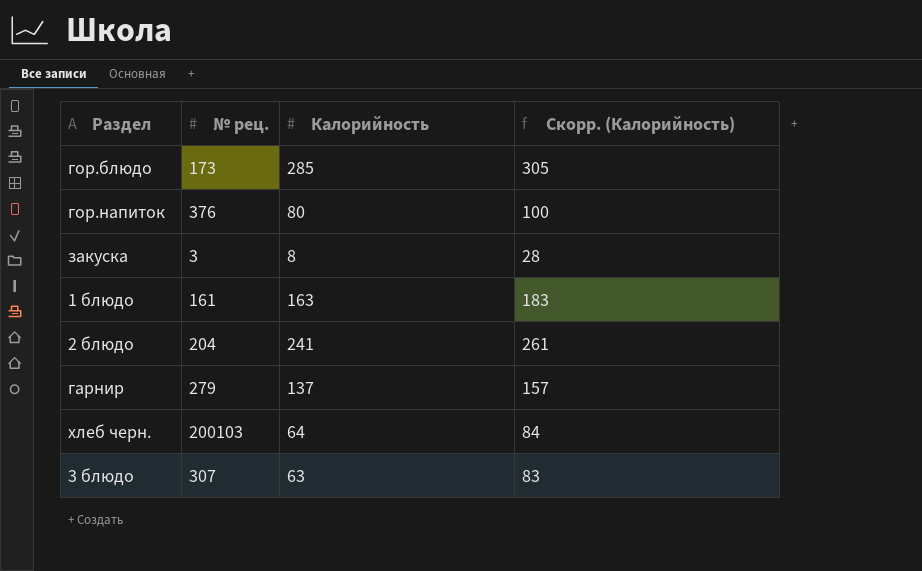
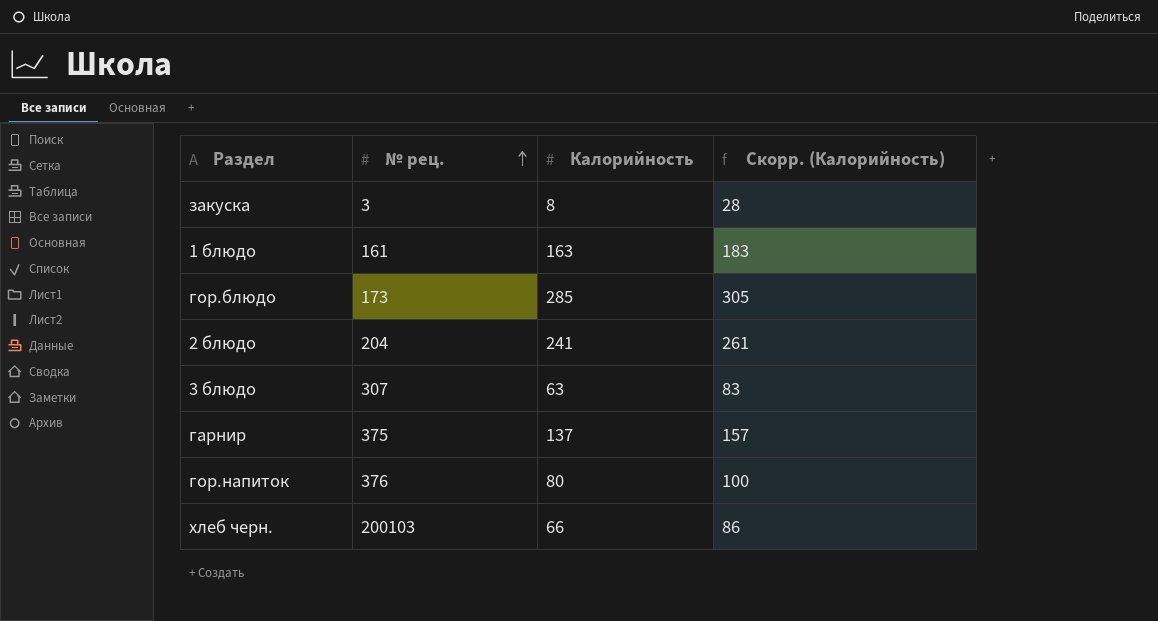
row order: none -> № рец. ascending
гарнир | № рец.: 279 -> 375
хлеб черн. | Калорийность: 64 -> 66
хлеб черн. | Скорр. (Калорийность): 84 -> 86

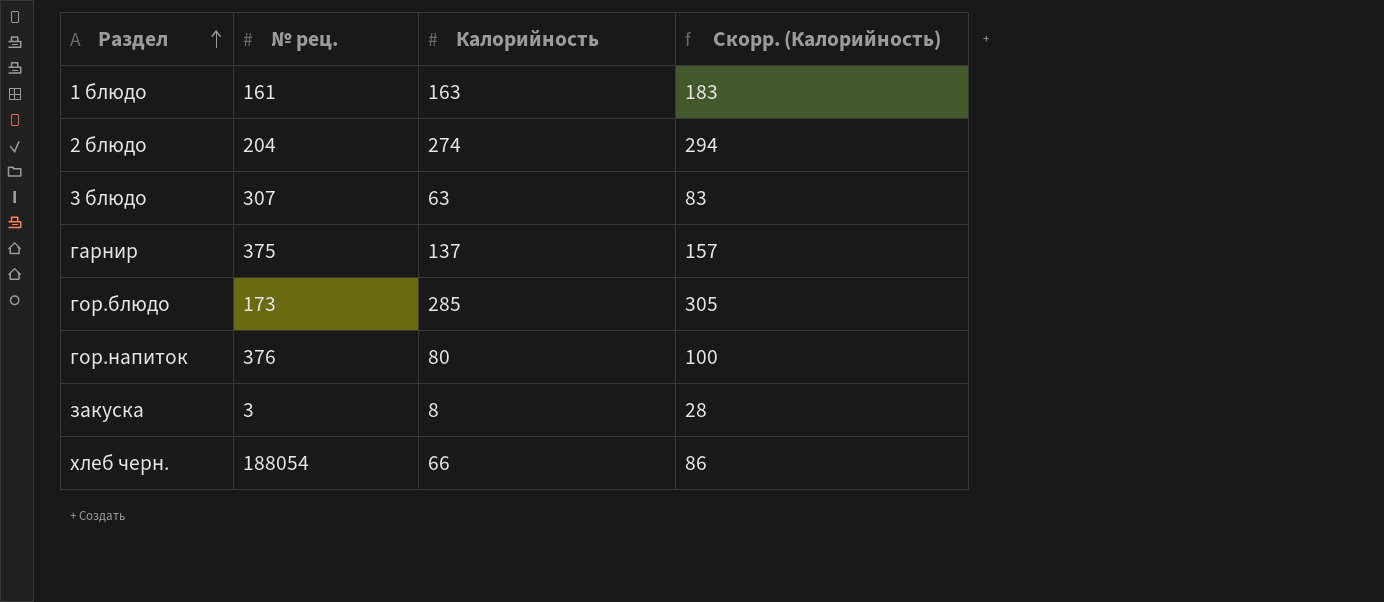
row order: № рец. ascending -> Раздел ascending
2 блюдо | Калорийность: 241 -> 274
2 блюдо | Скорр. (Калорийность): 261 -> 294
хлеб черн. | № рец.: 200103 -> 188054

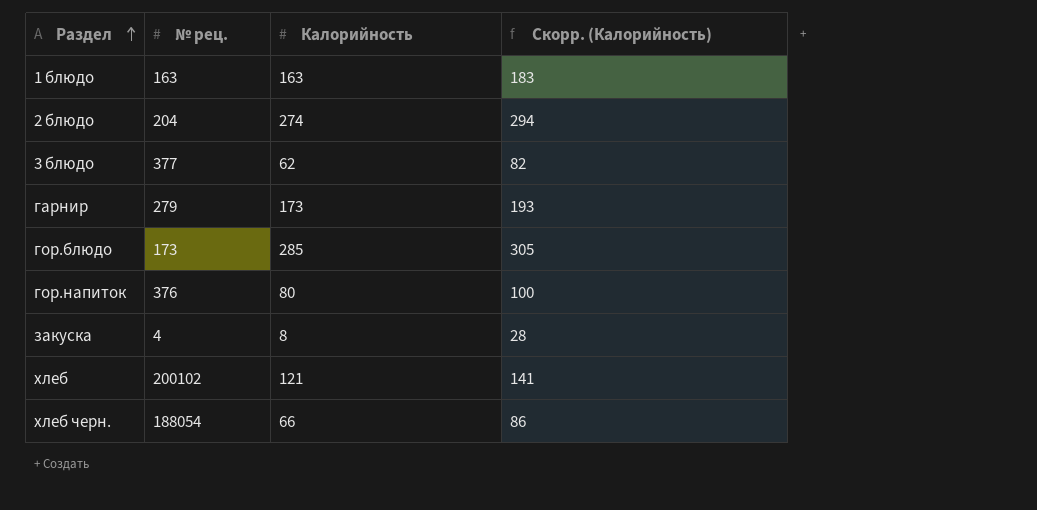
1 блюдо | № рец.: 161 -> 163
3 блюдо | № рец.: 307 -> 377
3 блюдо | Калорийность: 63 -> 62
3 блюдо | Скорр. (Калорийность): 83 -> 82
гарнир | № рец.: 375 -> 279
гарнир | Калорийность: 137 -> 173
гарнир | Скорр. (Калорийность): 157 -> 193
закуска | № рец.: 3 -> 4
row хлеб: none -> 200102 | 121 | 141

